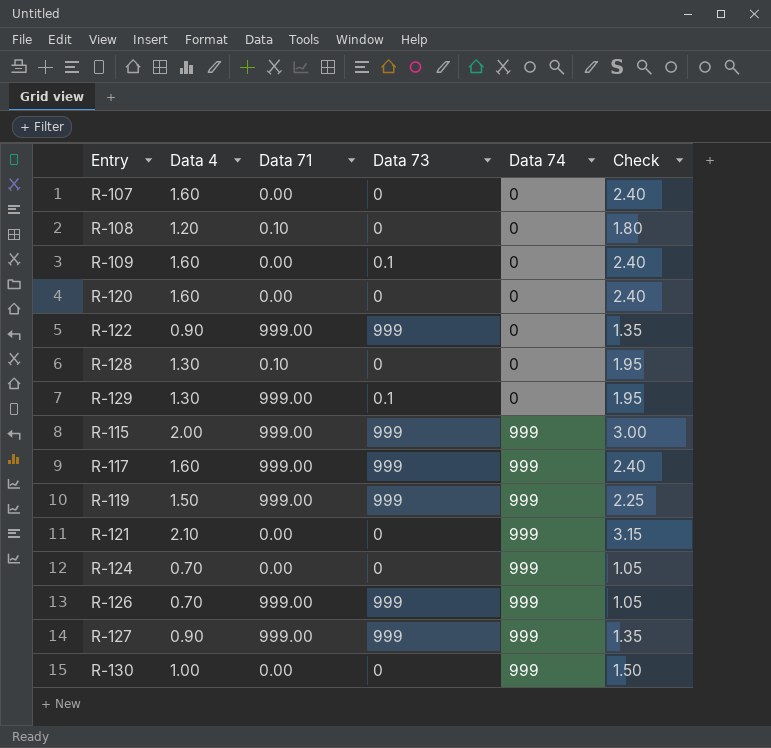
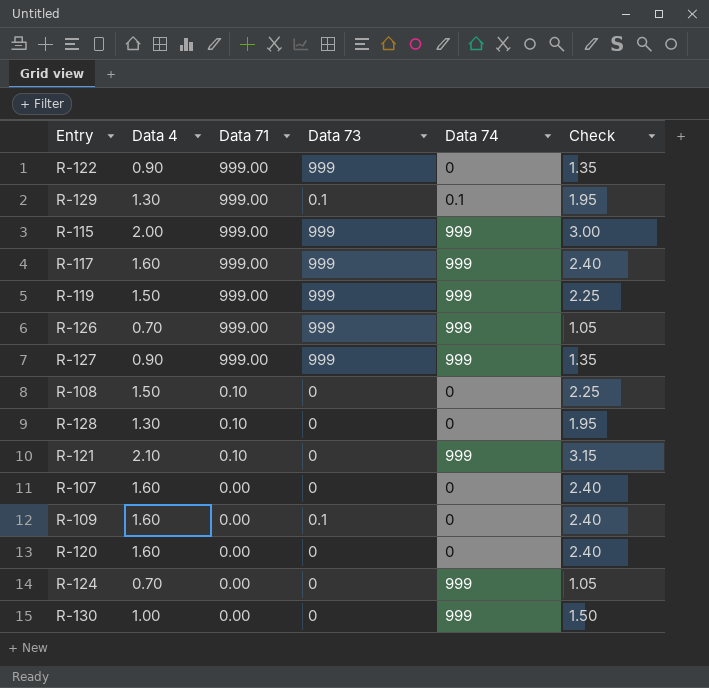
row order: Data 74 ascending -> Data 71 descending
R-129 | Data 74: 0 -> 0.1
R-108 | Data 4: 1.20 -> 1.50
R-108 | Check: 1.80 -> 2.25
R-121 | Data 71: 0.00 -> 0.10

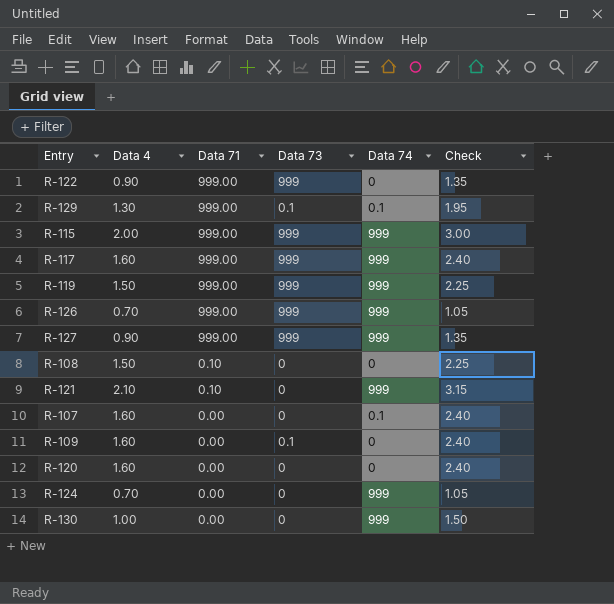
row R-128: 1.30 | 0.10 | 0 | 0 | 1.95 -> none
R-107 | Data 74: 0 -> 0.1

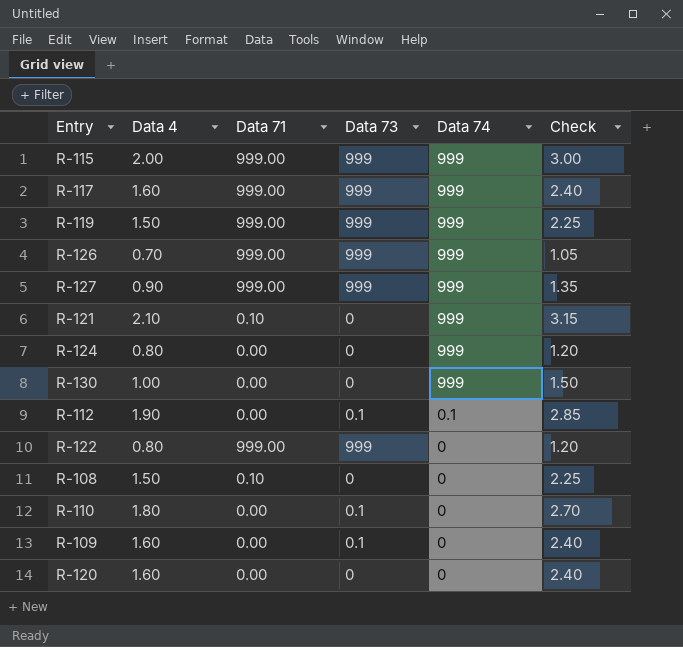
row order: Data 71 descending -> Data 74 descending
row R-129: 1.30 | 999.00 | 0.1 | 0.1 | 1.95 -> none
row R-107: 1.60 | 0.00 | 0 | 0.1 | 2.40 -> none
R-124 | Data 4: 0.70 -> 0.80
R-124 | Check: 1.05 -> 1.20
row R-112: none -> 1.90 | 0.00 | 0.1 | 0.1 | 2.85
R-122 | Data 4: 0.90 -> 0.80
R-122 | Check: 1.35 -> 1.20
row R-110: none -> 1.80 | 0.00 | 0.1 | 0 | 2.70

